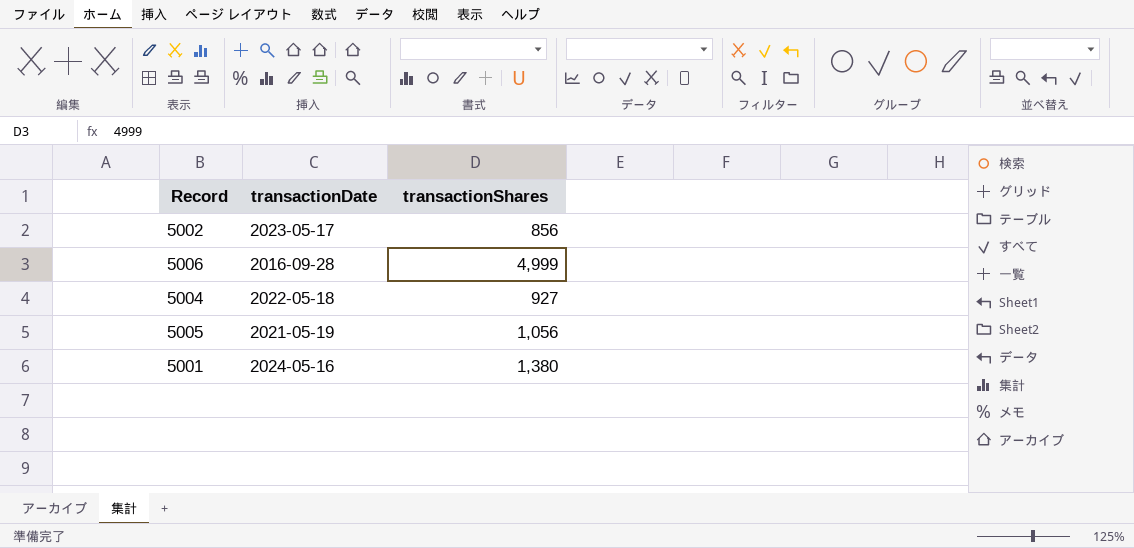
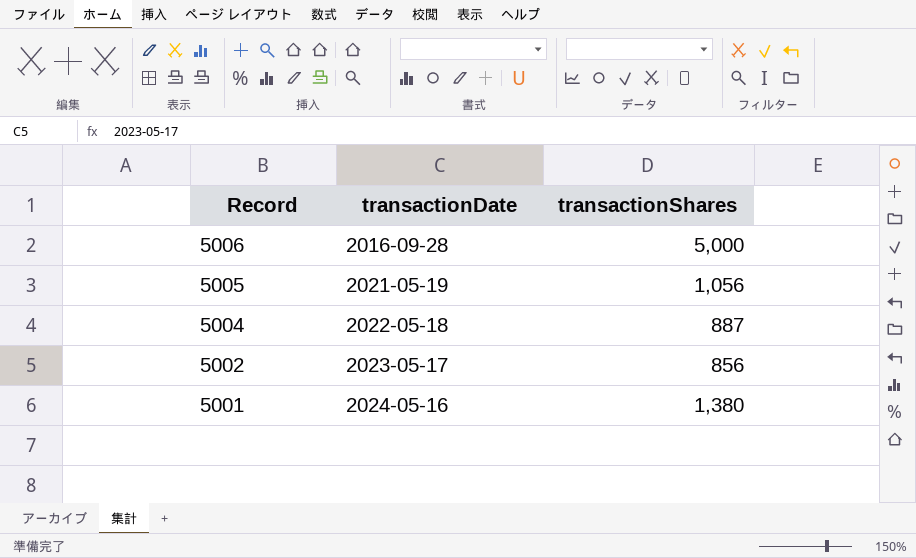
row order: none -> Record descending
5006 | transactionShares: 4,999 -> 5,000
5004 | transactionShares: 927 -> 887

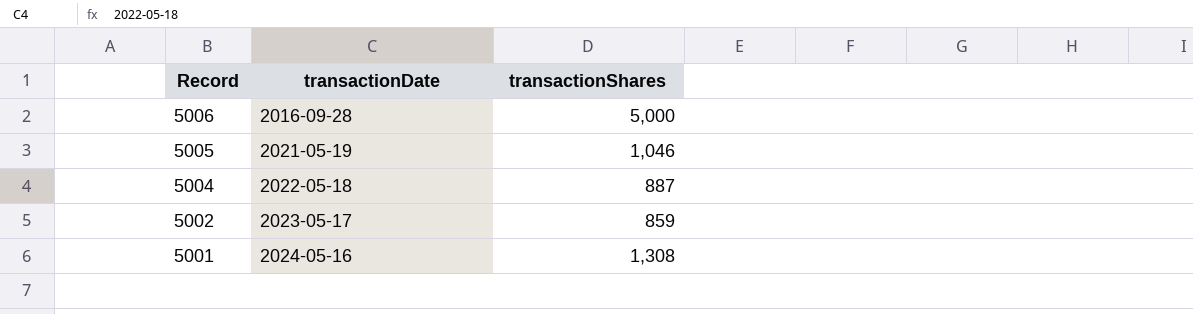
5005 | transactionShares: 1,056 -> 1,046
5002 | transactionShares: 856 -> 859
5001 | transactionShares: 1,380 -> 1,308

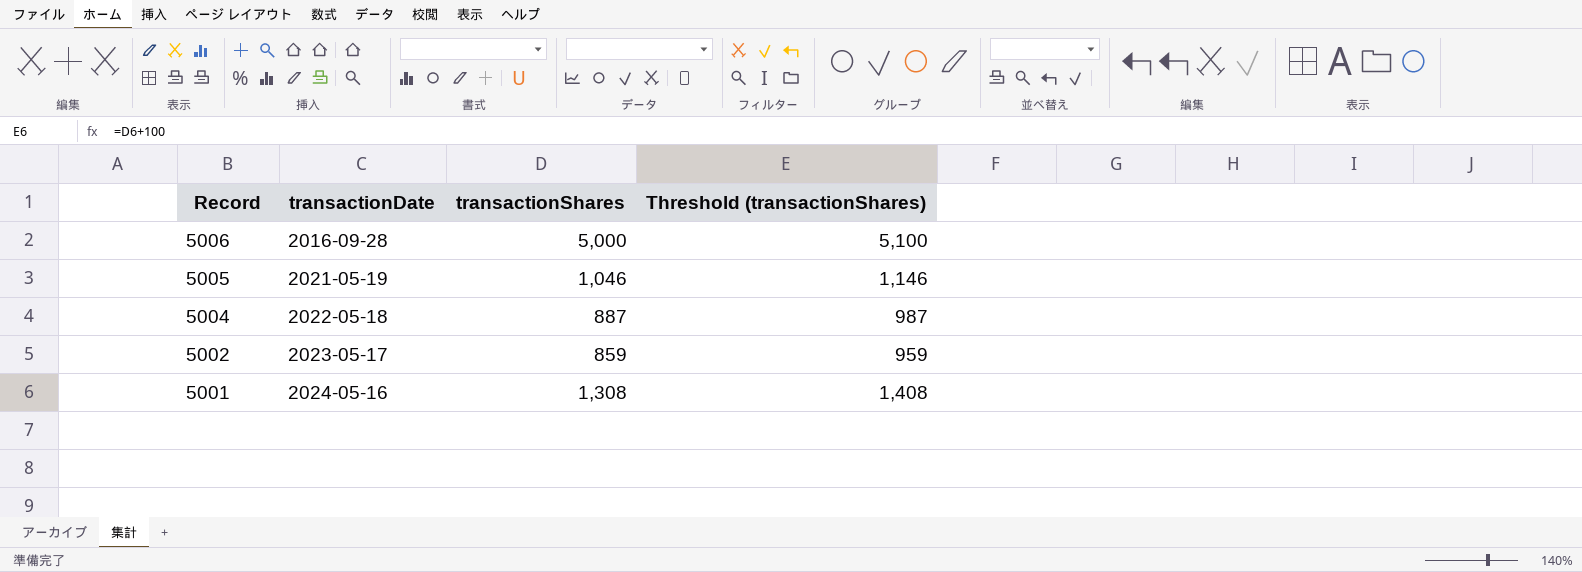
column Threshold (transactionShares) | formula: none -> [transactionShares] + 100

